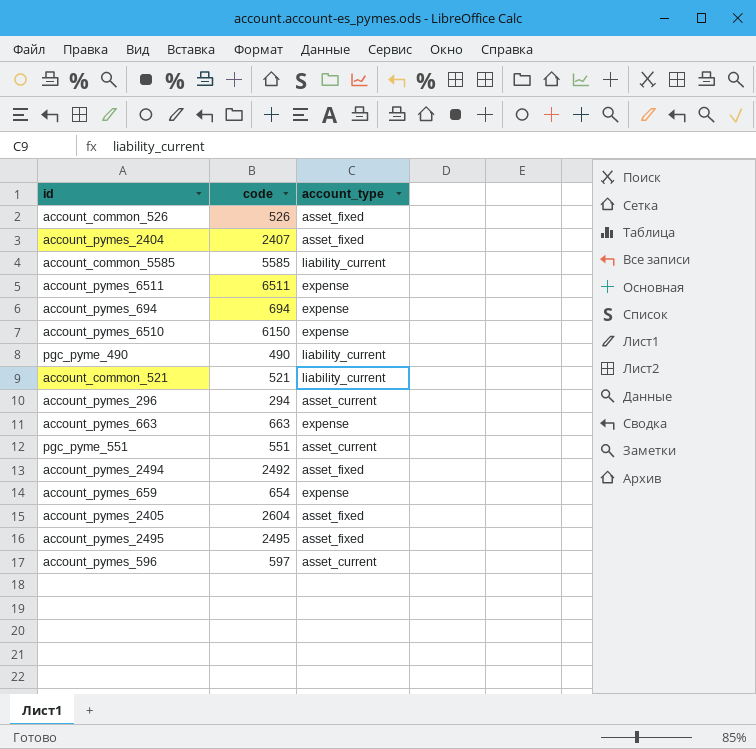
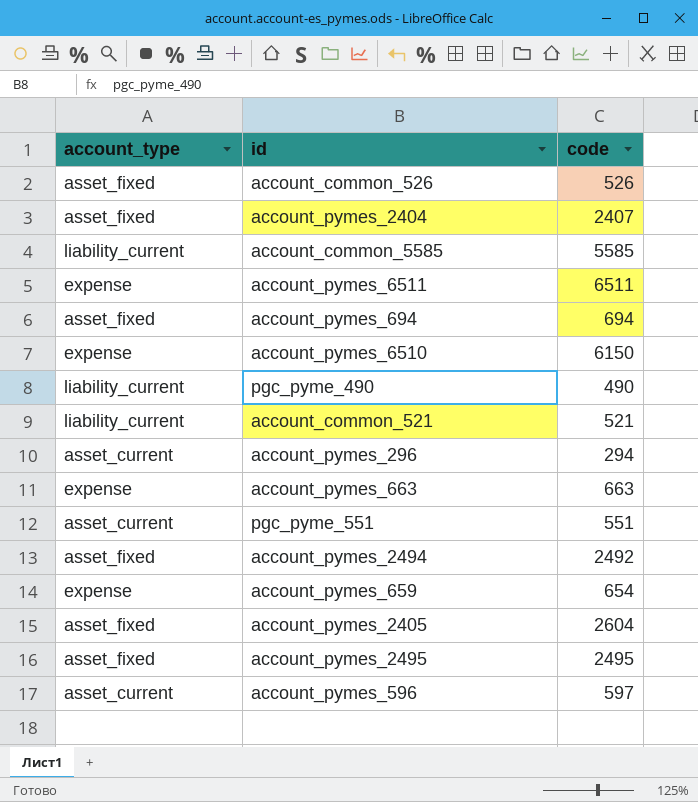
column account_type | position: 3 -> 1
account_pymes_694 | account_type: expense -> asset_fixed

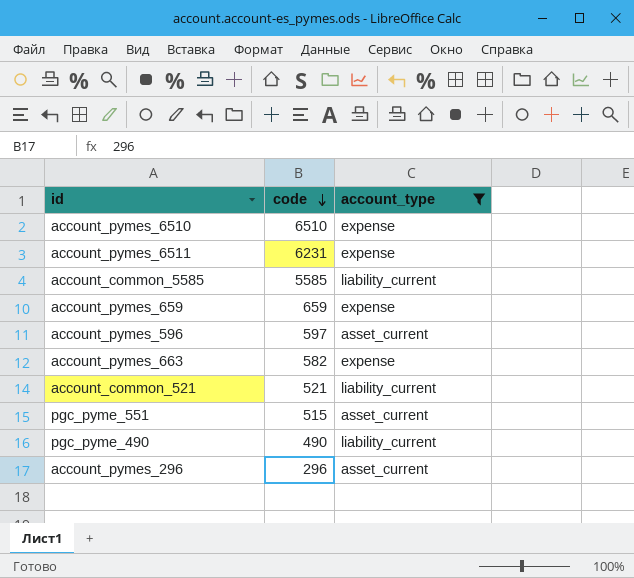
filter: none -> account_type != asset_fixed
row order: none -> code descending
column account_type | position: 1 -> 3
account_pymes_6510 | code: 6150 -> 6510
account_pymes_6511 | code: 6511 -> 6231
account_pymes_659 | code: 654 -> 659
account_pymes_663 | code: 663 -> 582
pgc_pyme_551 | code: 551 -> 515
account_pymes_296 | code: 294 -> 296

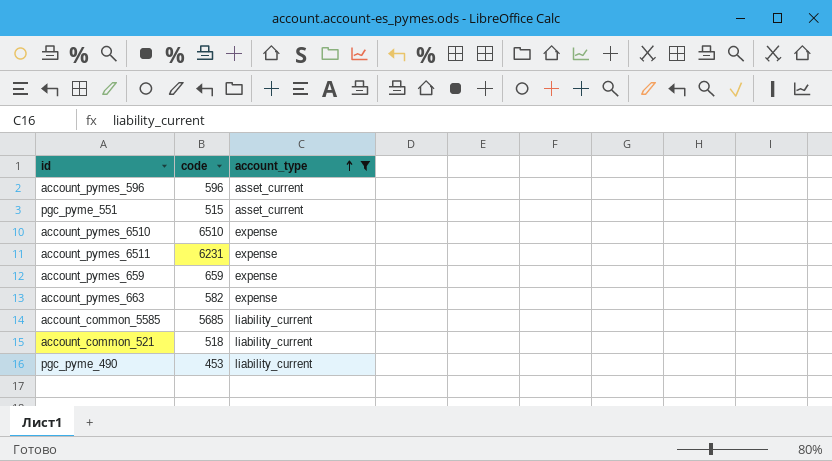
row order: code descending -> account_type ascending
row account_pymes_296: 296 | asset_current -> none
account_pymes_596 | code: 597 -> 596
account_common_5585 | code: 5585 -> 5685
account_common_521 | code: 521 -> 518
pgc_pyme_490 | code: 490 -> 453

